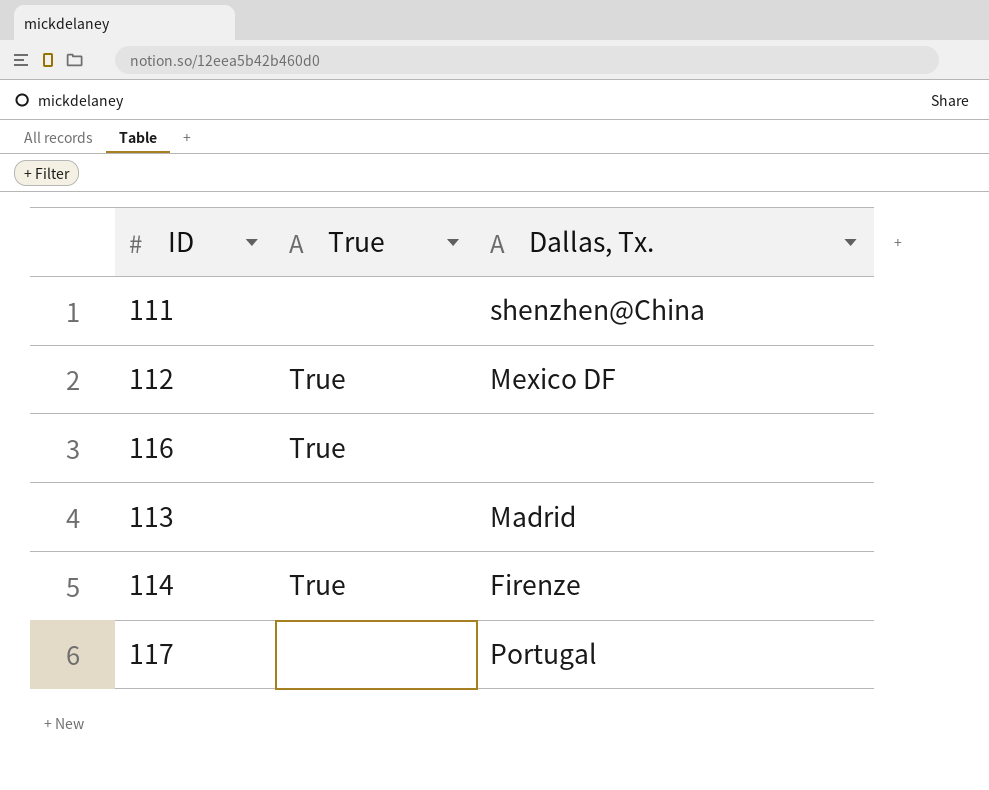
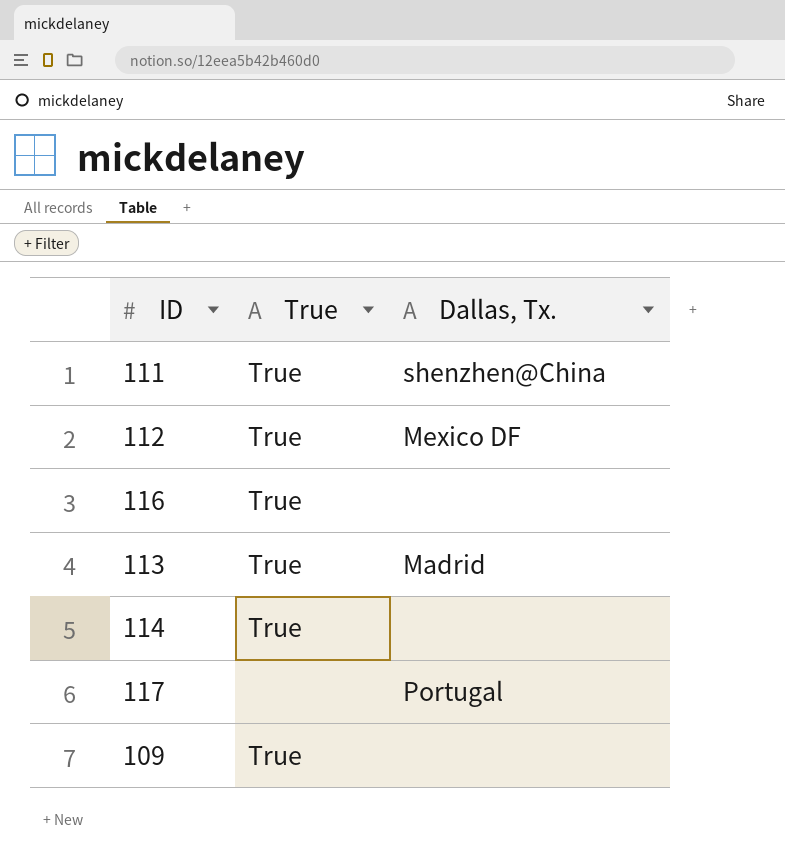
111 | True: none -> True
113 | True: none -> True
114 | Dallas, Tx.: Firenze -> none
row 109: none -> True | none

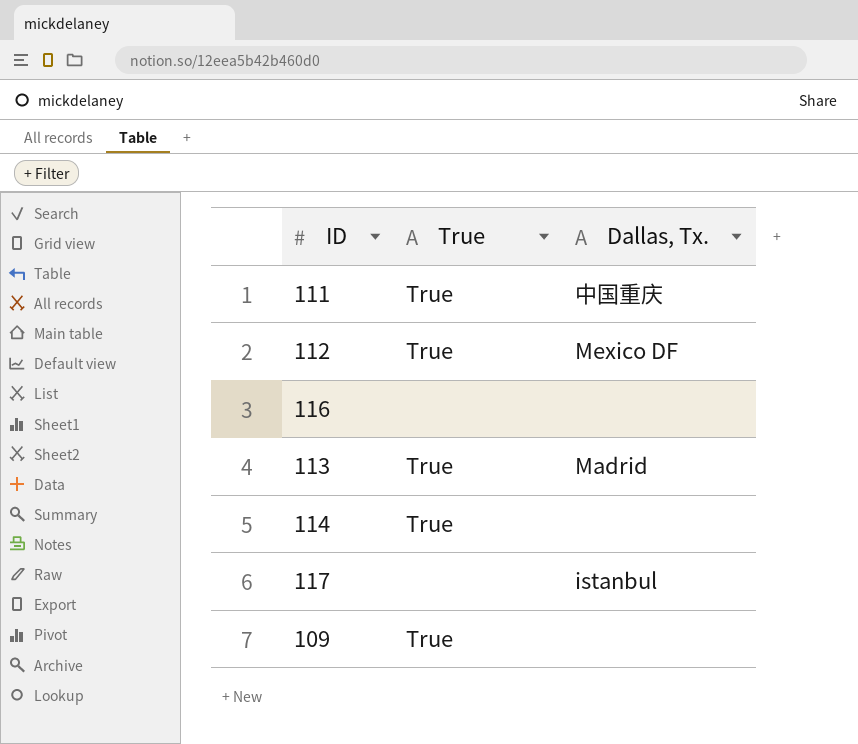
111 | Dallas, Tx.: shenzhen@China -> 中国重庆
116 | True: True -> none
117 | Dallas, Tx.: Portugal -> istanbul

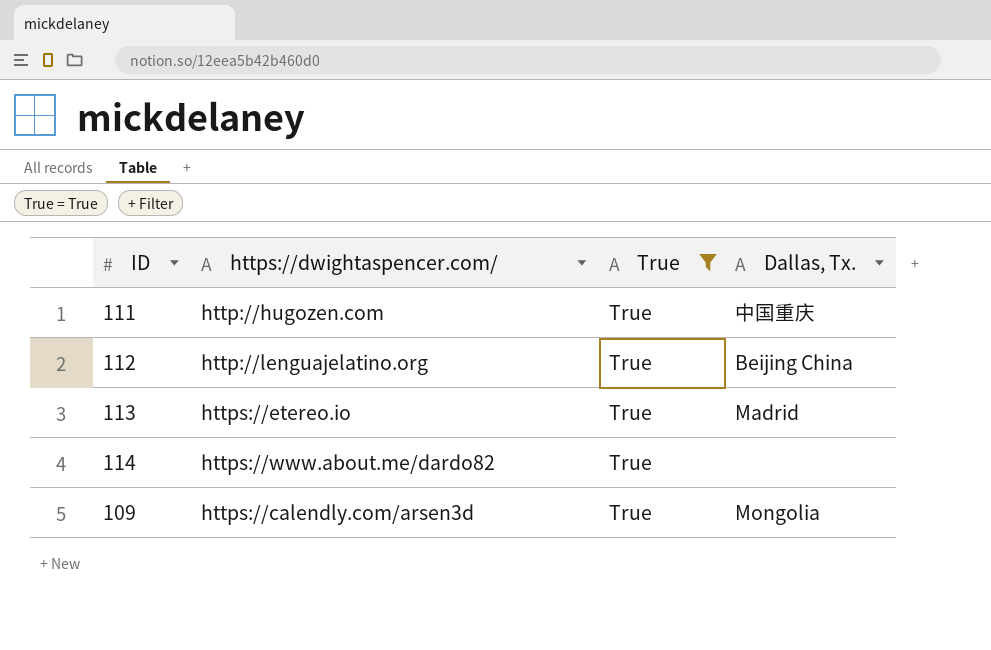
filter: none -> True = True
column https://dwightaspencer.com/ | position: none -> 2
112 | Dallas, Tx.: Mexico DF -> Beijing China
109 | Dallas, Tx.: none -> Mongolia

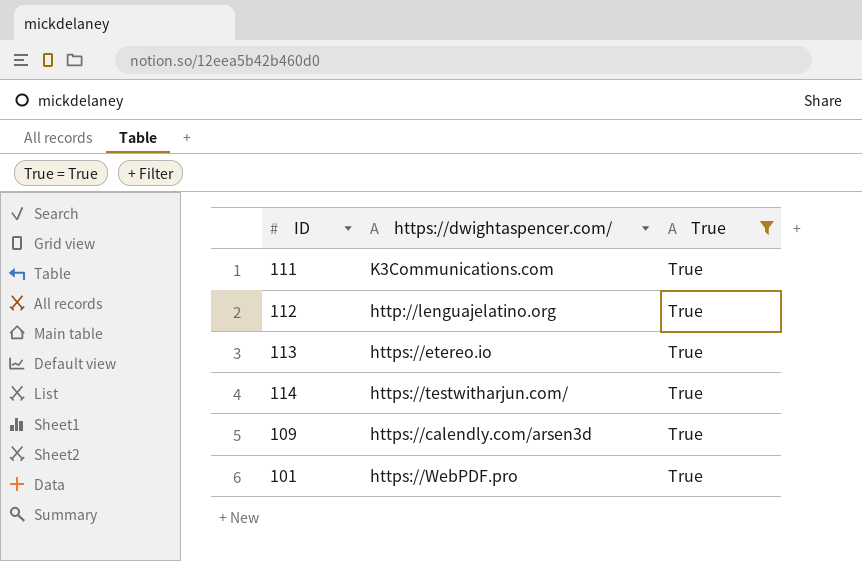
column Dallas, Tx. | position: 4 -> none
111 | https://dwightaspencer.com/: http://hugozen.com -> K3Communications.com
114 | https://dwightaspencer.com/: https://www.about.me/dardo82 -> https://testwitharjun.com/
row 101: none -> https://WebPDF.pro | True

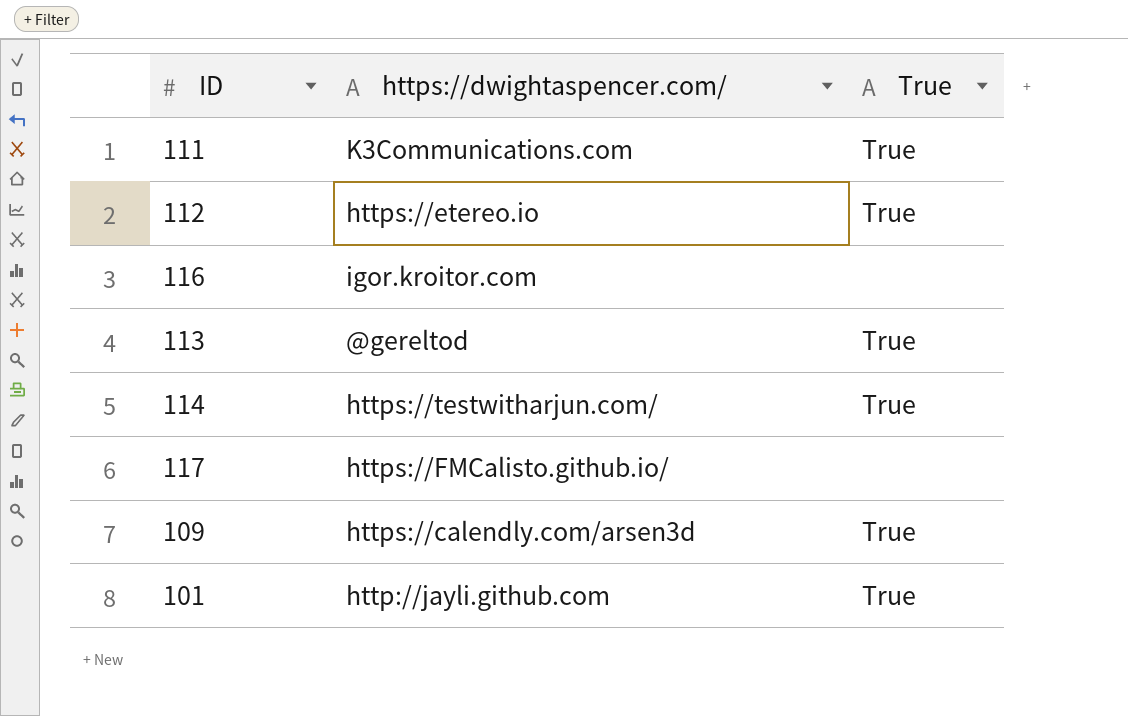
filter: True = True -> none
112 | https://dwightaspencer.com/: http://lenguajelatino.org -> https://etereo.io
113 | https://dwightaspencer.com/: https://etereo.io -> @gereltod
101 | https://dwightaspencer.com/: https://WebPDF.pro -> http://jayli.github.com

